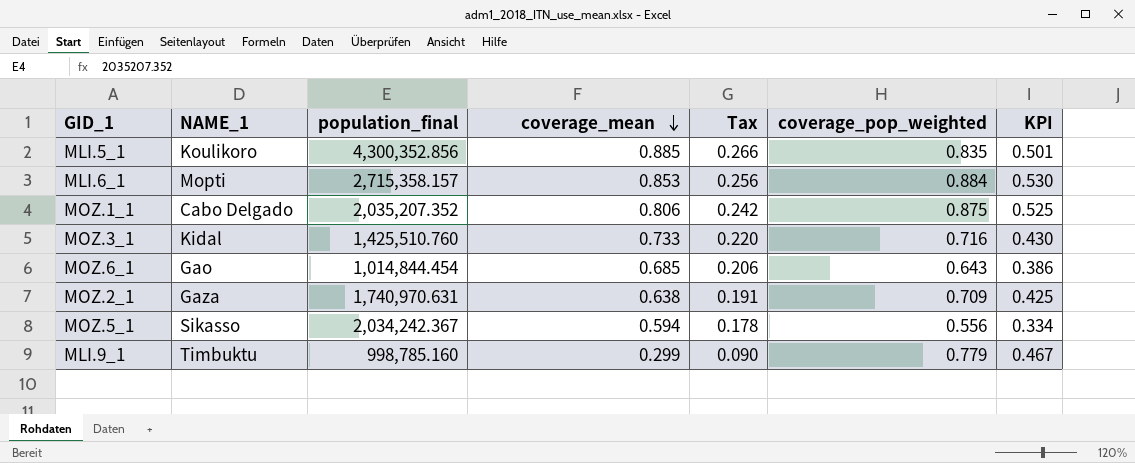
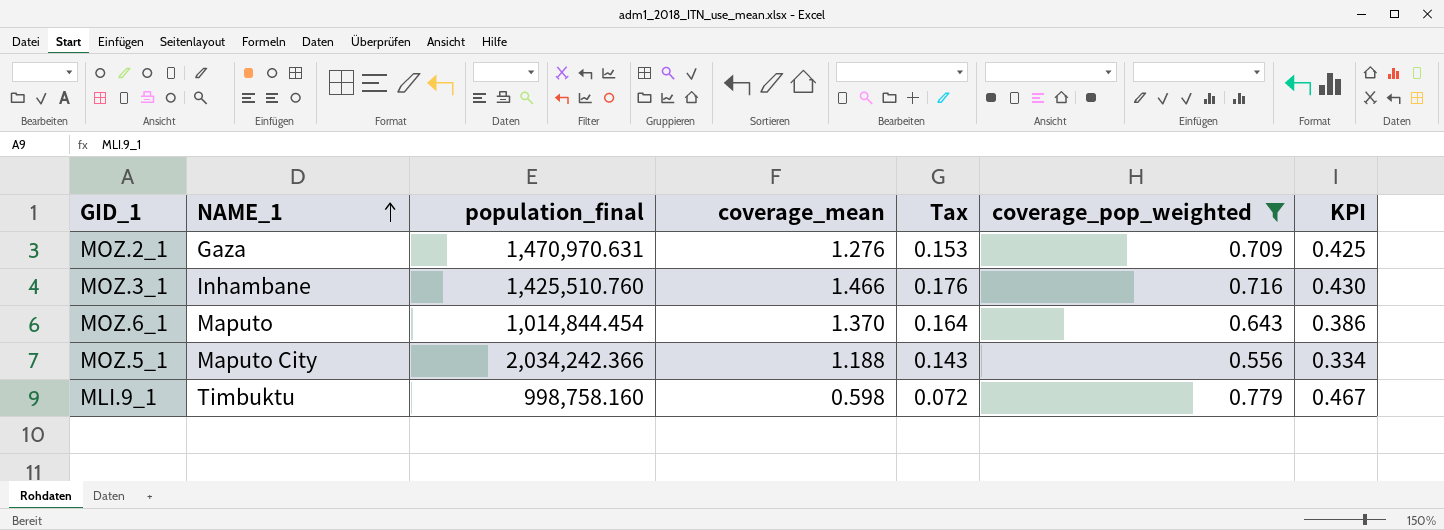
filter: none -> coverage_pop_weighted <= 0.779
row order: coverage_mean descending -> NAME_1 ascending
column Tax | formula: [coverage_mean] * 0.3 -> [coverage_mean] * 0.12
MOZ.2_1 | population_final: 1,740,970.631 -> 1,470,970.631
MOZ.2_1 | coverage_mean: 0.638 -> 1.276
MOZ.3_1 | NAME_1: Kidal -> Inhambane
MOZ.3_1 | coverage_mean: 0.733 -> 1.466
MOZ.6_1 | NAME_1: Gao -> Maputo
MOZ.6_1 | coverage_mean: 0.685 -> 1.370
MOZ.5_1 | NAME_1: Sikasso -> Maputo City
MOZ.5_1 | population_final: 2,034,242.367 -> 2,034,242.366
MOZ.5_1 | coverage_mean: 0.594 -> 1.188
MLI.9_1 | population_final: 998,785.160 -> 998,758.160
MLI.9_1 | coverage_mean: 0.299 -> 0.598

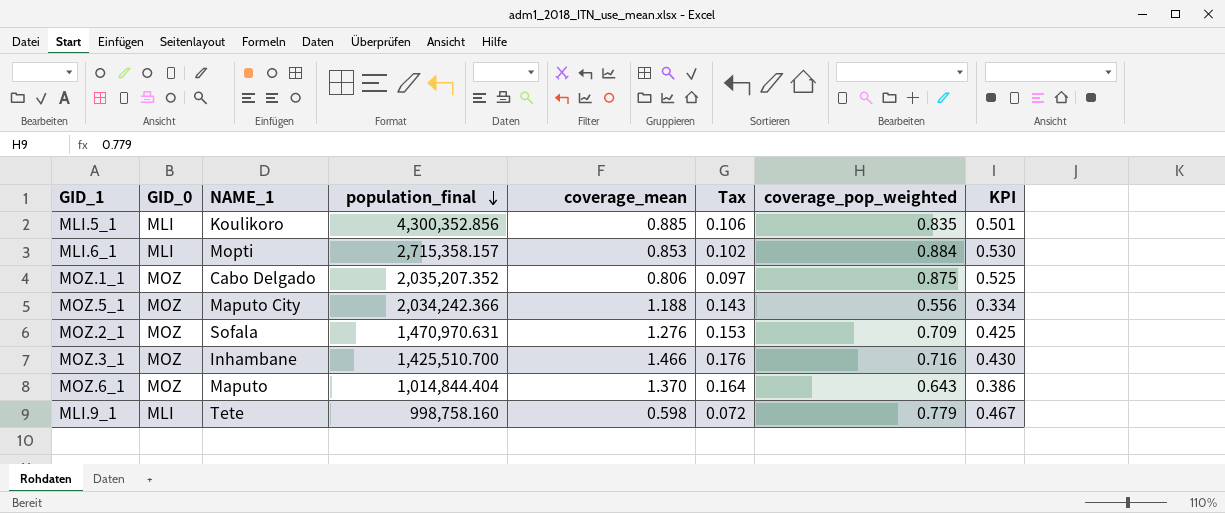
filter: coverage_pop_weighted <= 0.779 -> none
row order: NAME_1 ascending -> population_final descending
column GID_0 | position: none -> 2
MOZ.2_1 | NAME_1: Gaza -> Sofala
MOZ.3_1 | population_final: 1,425,510.760 -> 1,425,510.700
MOZ.6_1 | population_final: 1,014,844.454 -> 1,014,844.404
MLI.9_1 | NAME_1: Timbuktu -> Tete

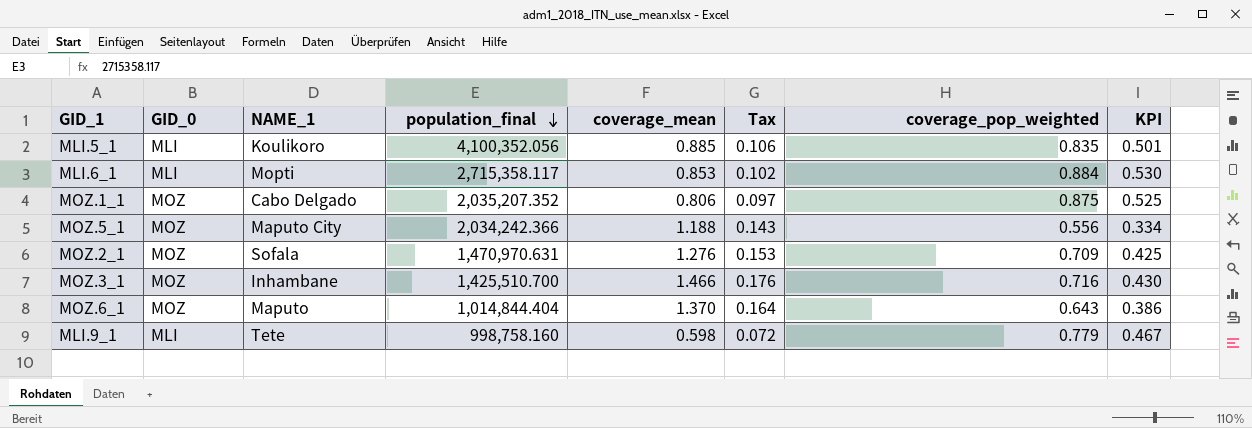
MLI.5_1 | population_final: 4,300,352.856 -> 4,100,352.056
MLI.6_1 | population_final: 2,715,358.157 -> 2,715,358.117

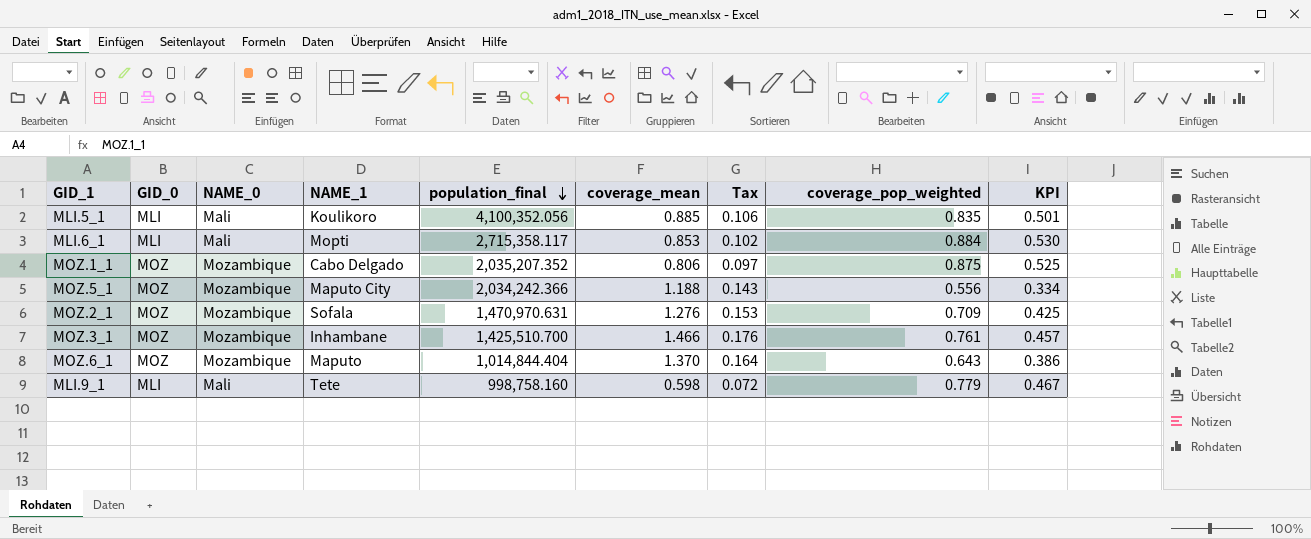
column NAME_0 | position: none -> 3
MOZ.3_1 | coverage_pop_weighted: 0.716 -> 0.761
MOZ.3_1 | KPI: 0.430 -> 0.457

